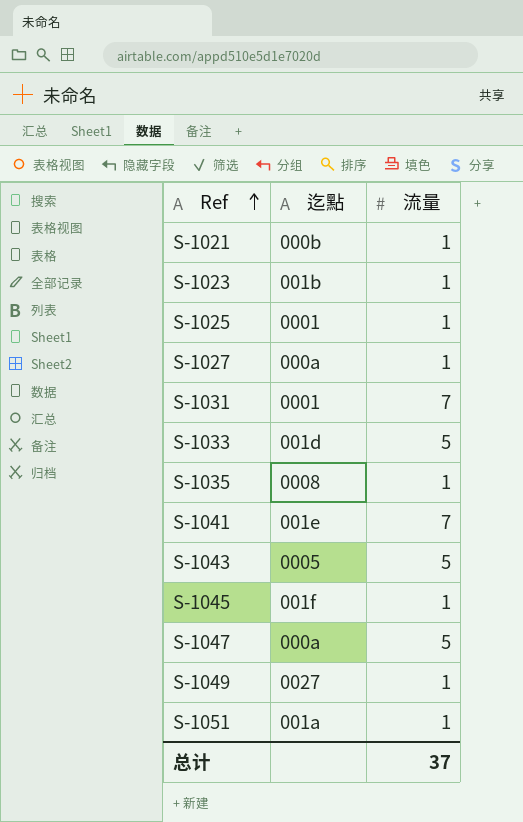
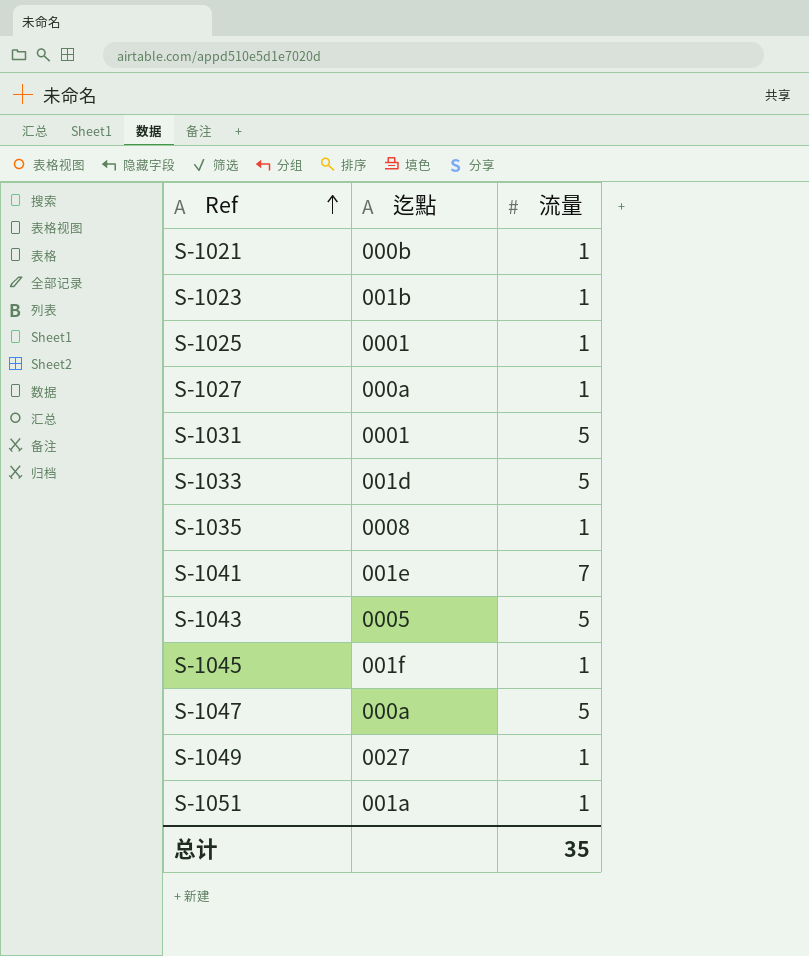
S-1031 | 流量: 7 -> 5
总计 | 流量: 37 -> 35

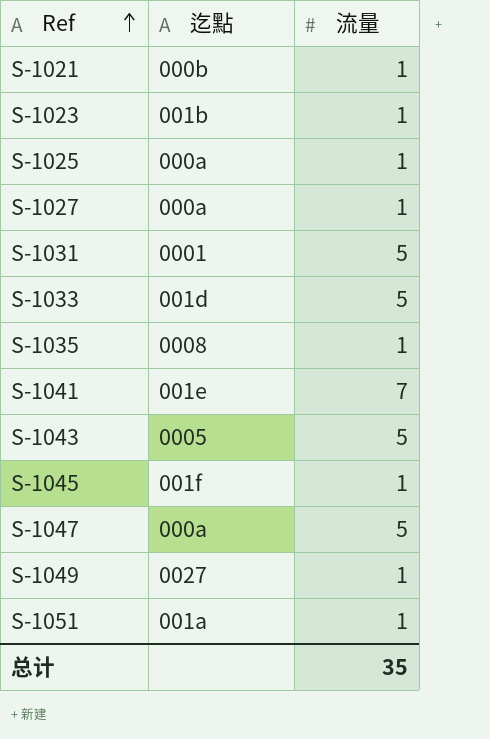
S-1025 | 迄點: 0001 -> 000a

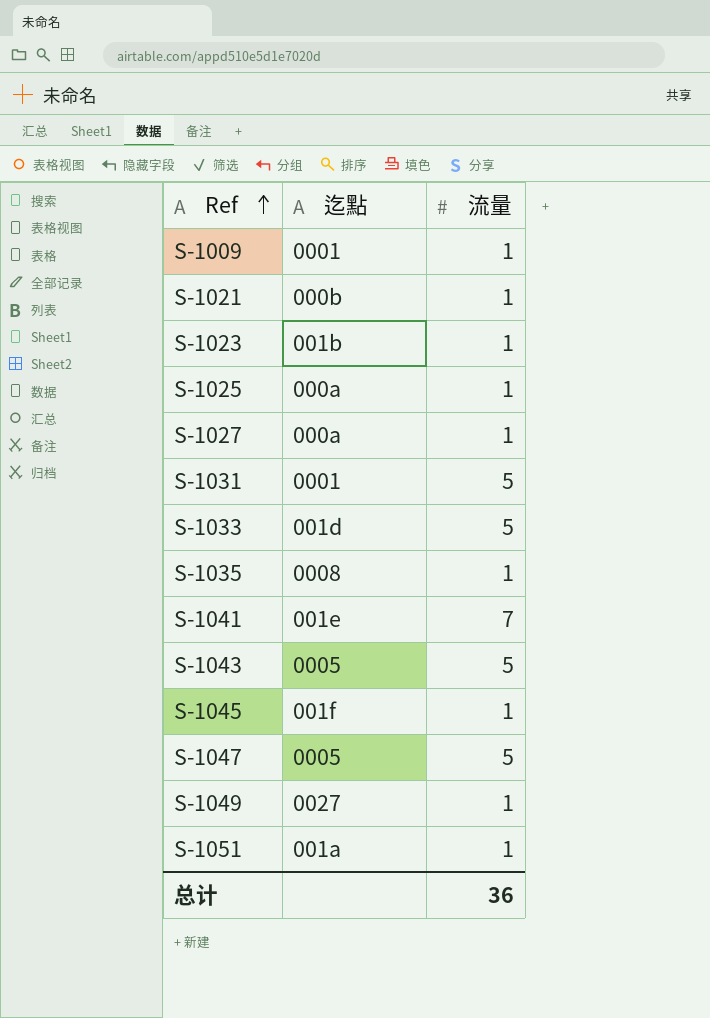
row S-1009: none -> 0001 | 1
S-1047 | 迄點: 000a -> 0005
总计 | 流量: 35 -> 36

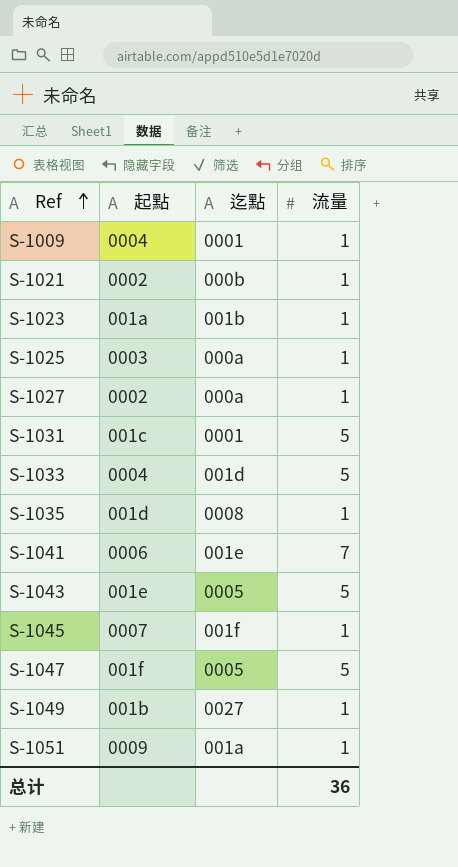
column 起點 | position: none -> 2

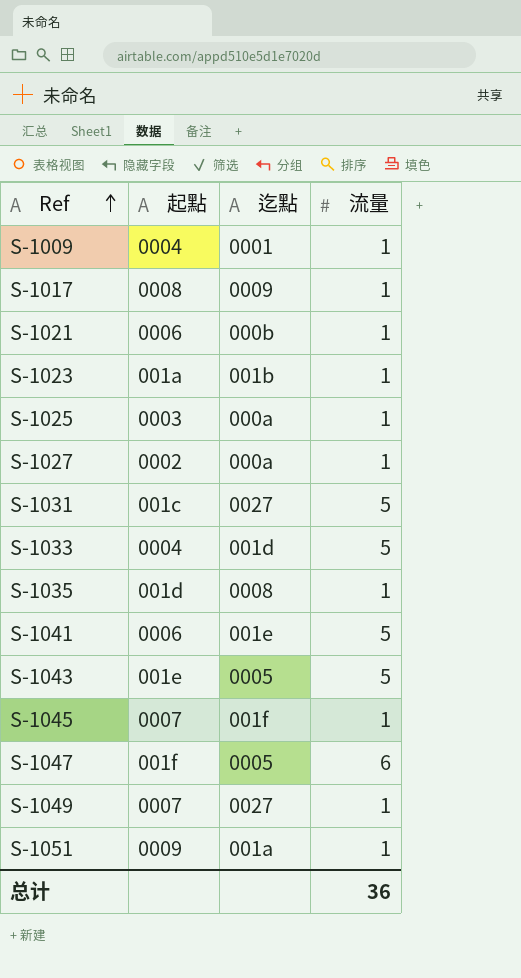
row S-1017: none -> 0008 | 0009 | 1
S-1021 | 起點: 0002 -> 0006
S-1031 | 迄點: 0001 -> 0027
S-1041 | 流量: 7 -> 5
S-1047 | 流量: 5 -> 6
S-1049 | 起點: 001b -> 0007

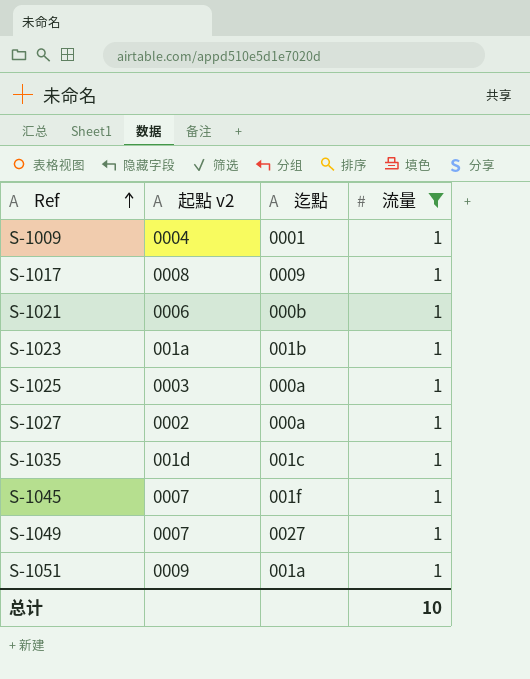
filter: none -> 流量 = 1
column name: 起點 -> 起點 v2
S-1035 | 迄點: 0008 -> 001c
总计 | 流量: 36 -> 10

